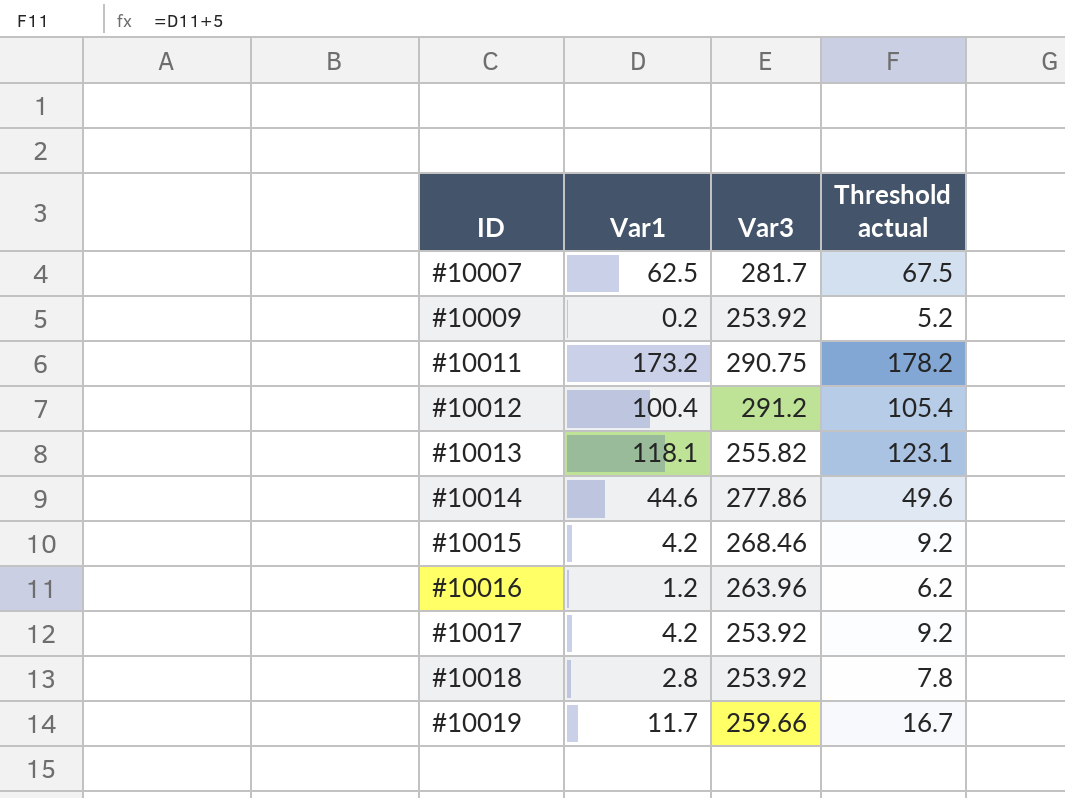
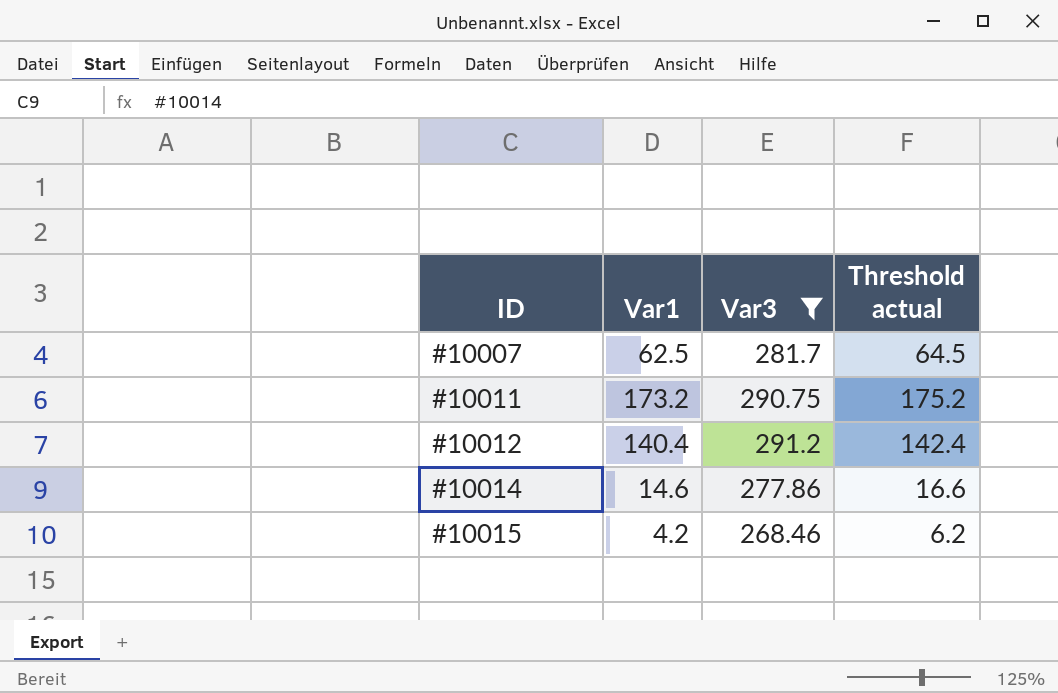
filter: none -> Var3 >= 268.46
column Threshold actual | formula: [Var1] + 5 -> [Var1] + 2
#10012 | Var1: 100.4 -> 140.4
#10014 | Var1: 44.6 -> 14.6

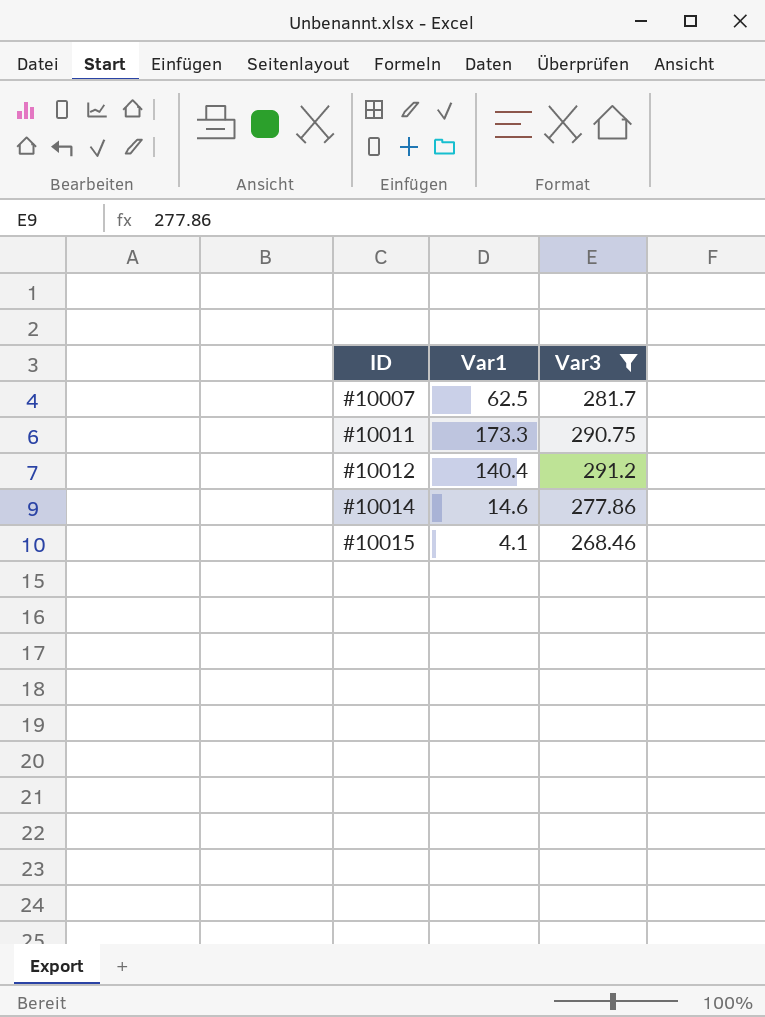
column Threshold actual | formula: [Var1] + 2 -> none
#10011 | Var1: 173.2 -> 173.3
#10015 | Var1: 4.2 -> 4.1

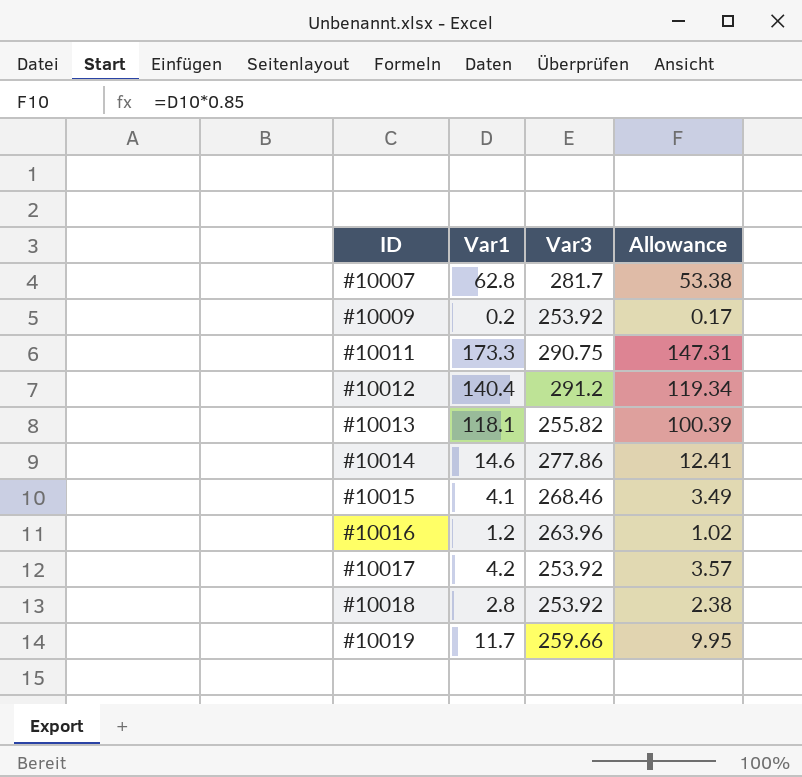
filter: Var3 >= 268.46 -> none
column Allowance | formula: none -> [Var1] * 0.85
#10007 | Var1: 62.5 -> 62.8

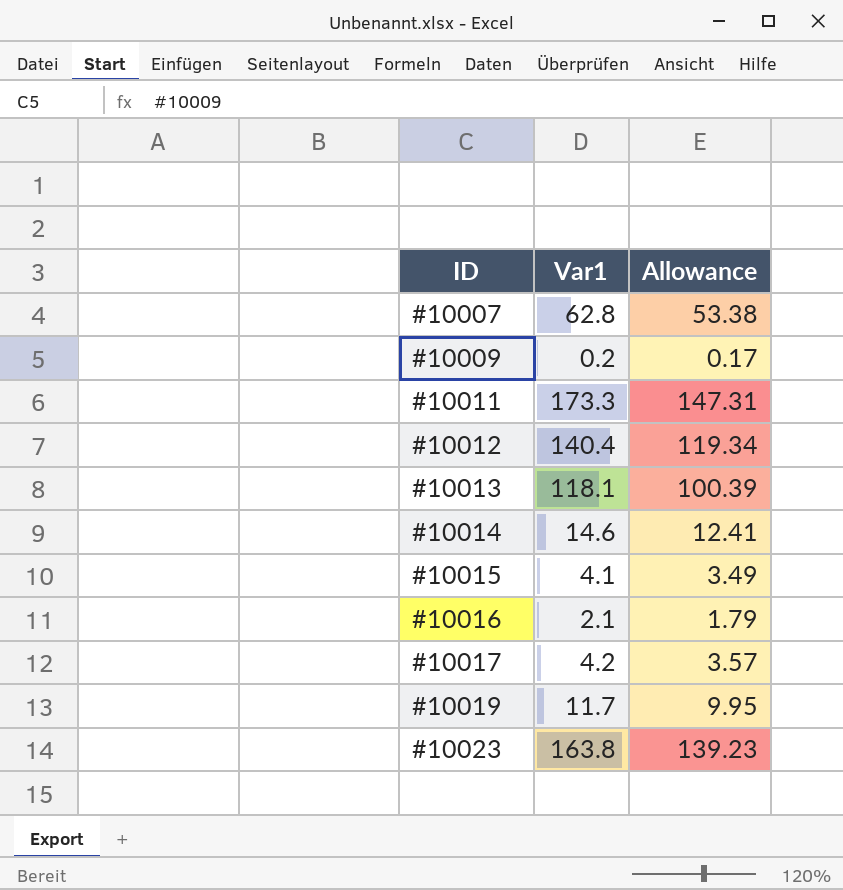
column Var3 | position: 3 -> none
row #10018: 2.8 | 253.92 | 2.38 -> none
#10016 | Var1: 1.2 -> 2.1
#10016 | Allowance: 1.02 -> 1.79
row #10023: none -> 163.8 | 139.23

